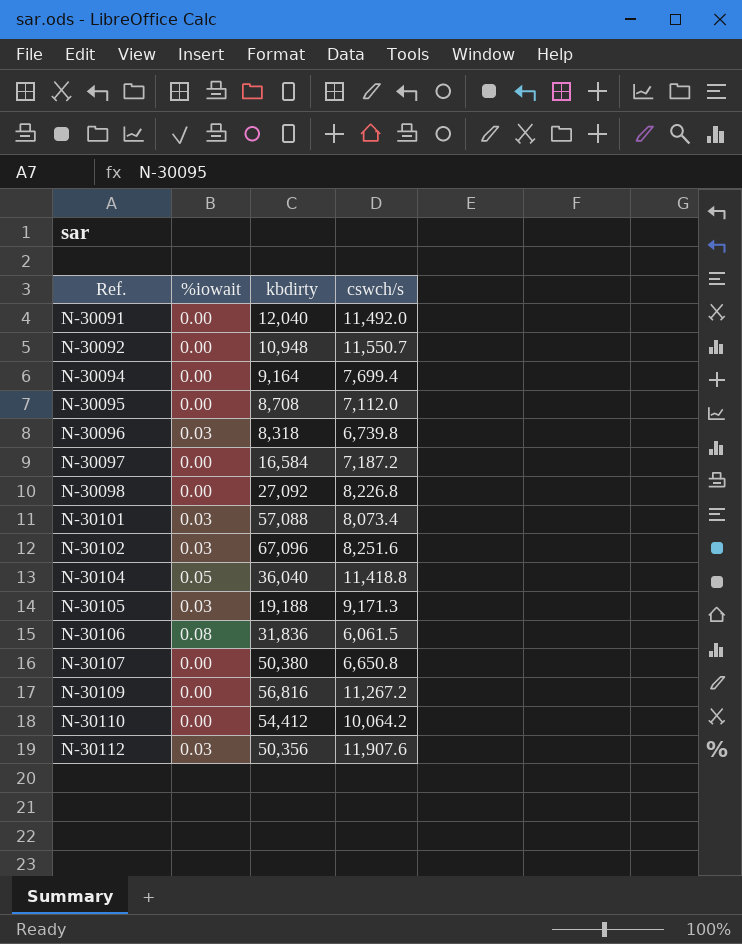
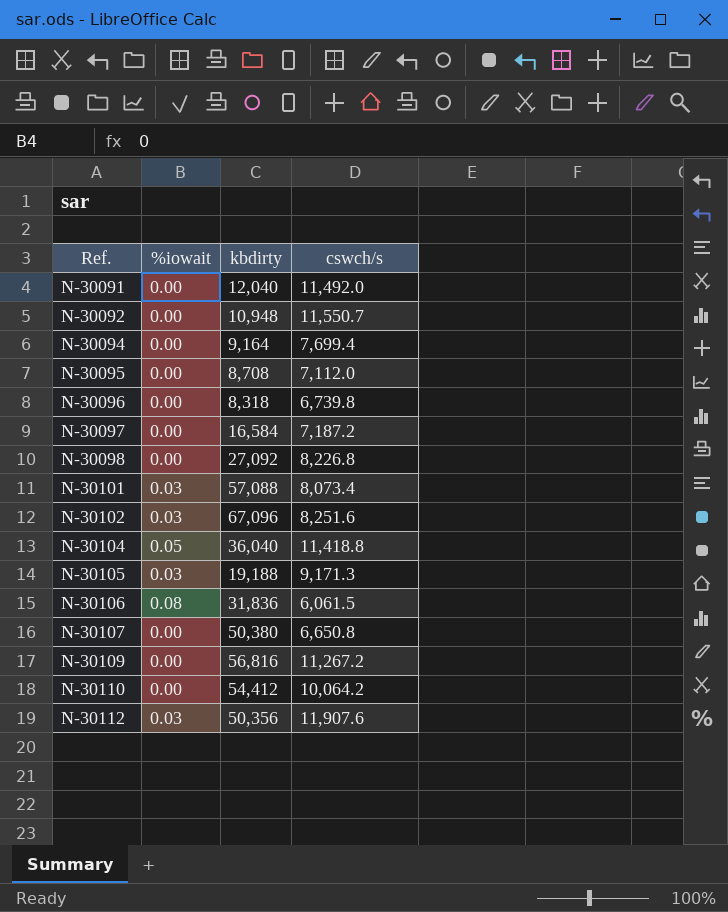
N-30096 | %iowait: 0.03 -> 0.00

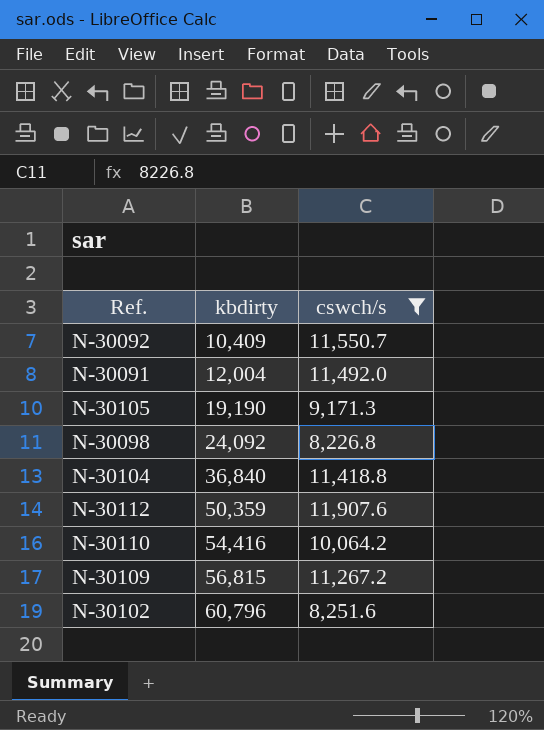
filter: none -> cswch/s >= 8,226.8
row order: Ref. ascending -> kbdirty ascending
column %iowait | position: 2 -> none
N-30092 | kbdirty: 10,948 -> 10,409
N-30091 | kbdirty: 12,040 -> 12,004
N-30105 | kbdirty: 19,188 -> 19,190
N-30098 | kbdirty: 27,092 -> 24,092
N-30104 | kbdirty: 36,040 -> 36,840
N-30112 | kbdirty: 50,356 -> 50,359
N-30110 | kbdirty: 54,412 -> 54,416
N-30109 | kbdirty: 56,816 -> 56,815
N-30102 | kbdirty: 67,096 -> 60,796

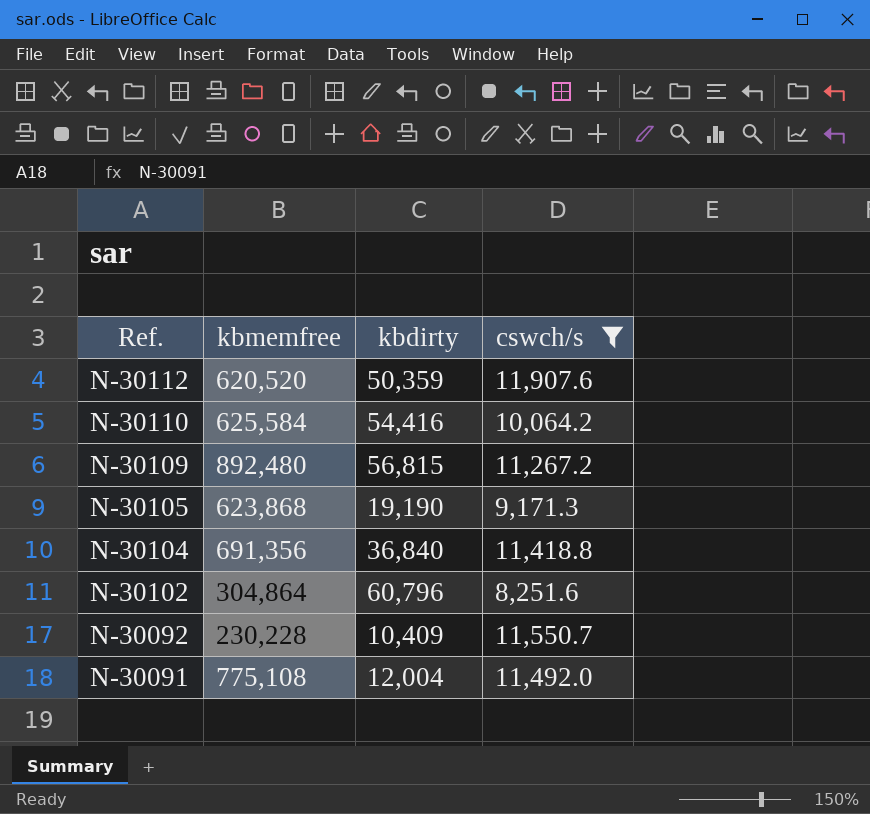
row order: kbdirty ascending -> Ref. descending
column kbmemfree | position: none -> 2
row N-30098: 24,092 | 8,226.8 -> none

